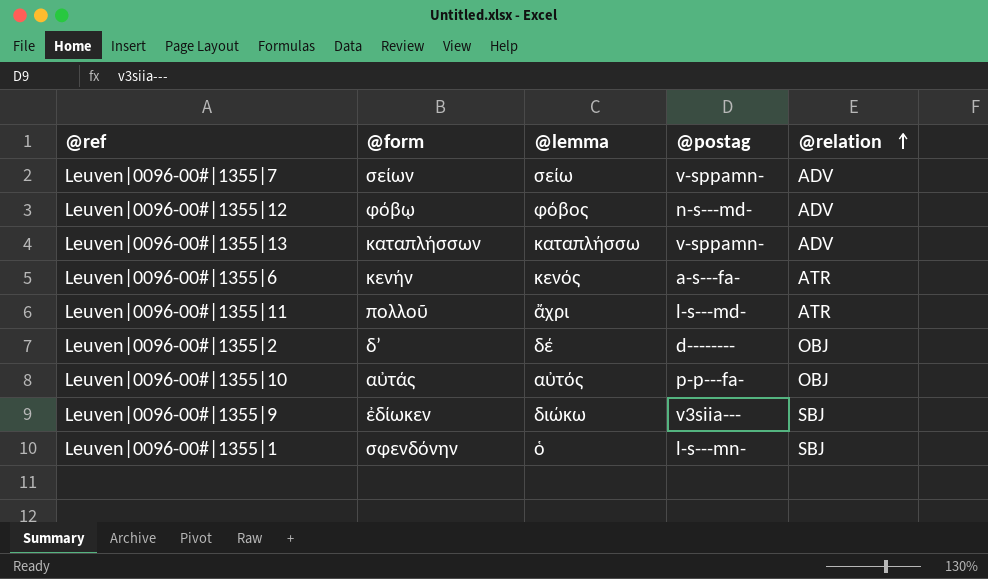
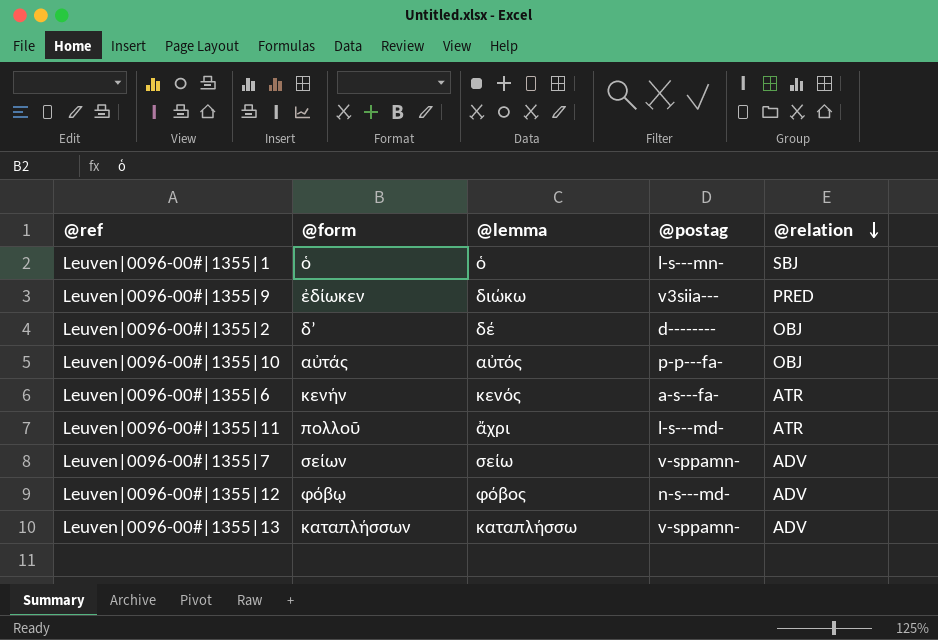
row order: @relation ascending -> @relation descending
Leuven|0096-00#|1355|1 | @form: σφενδόνην -> ὁ
Leuven|0096-00#|1355|9 | @relation: SBJ -> PRED

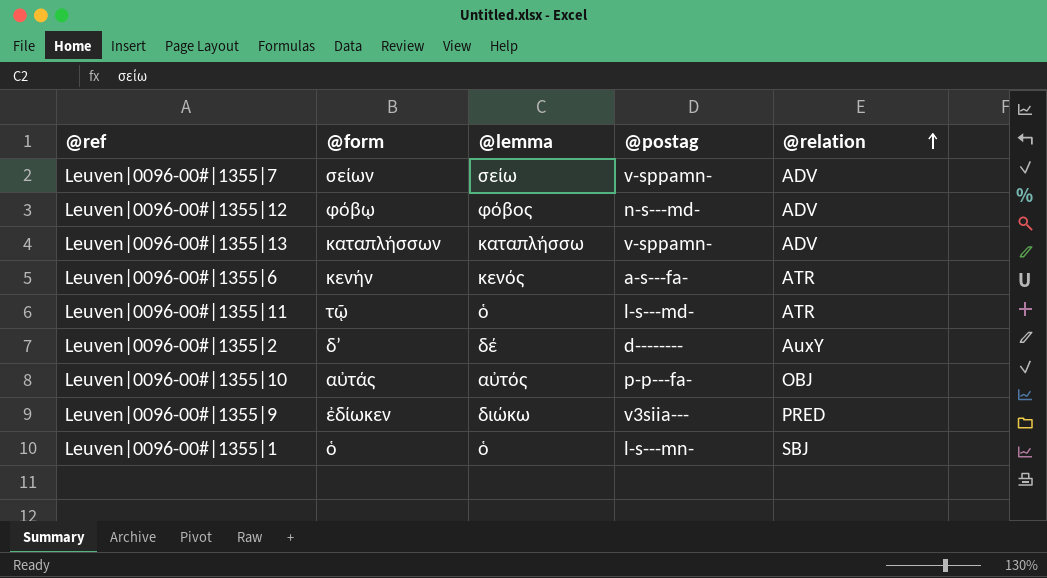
row order: @relation descending -> @relation ascending
Leuven|0096-00#|1355|11 | @form: πολλοῦ -> τῷ
Leuven|0096-00#|1355|11 | @lemma: ἄχρι -> ὁ
Leuven|0096-00#|1355|2 | @relation: OBJ -> AuxY

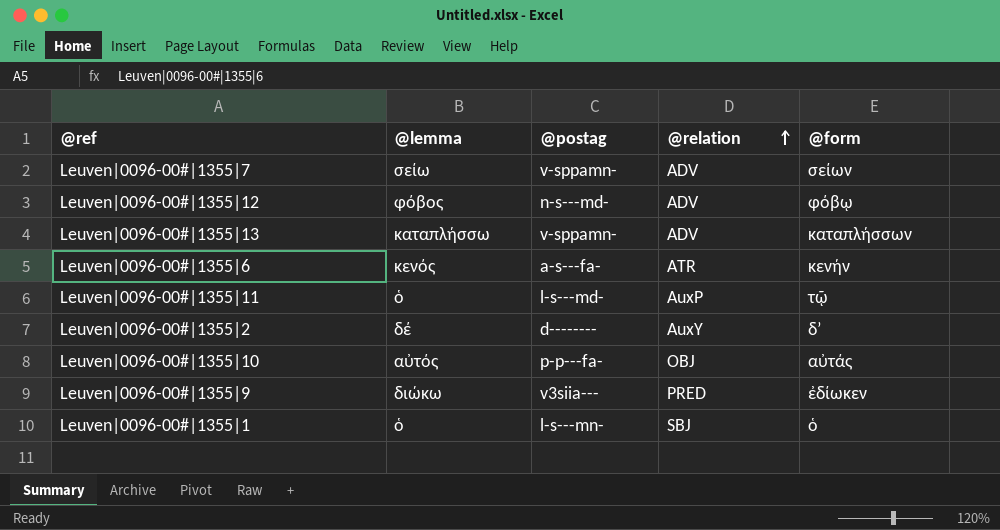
column @form | position: 2 -> 5
Leuven|0096-00#|1355|11 | @relation: ATR -> AuxP

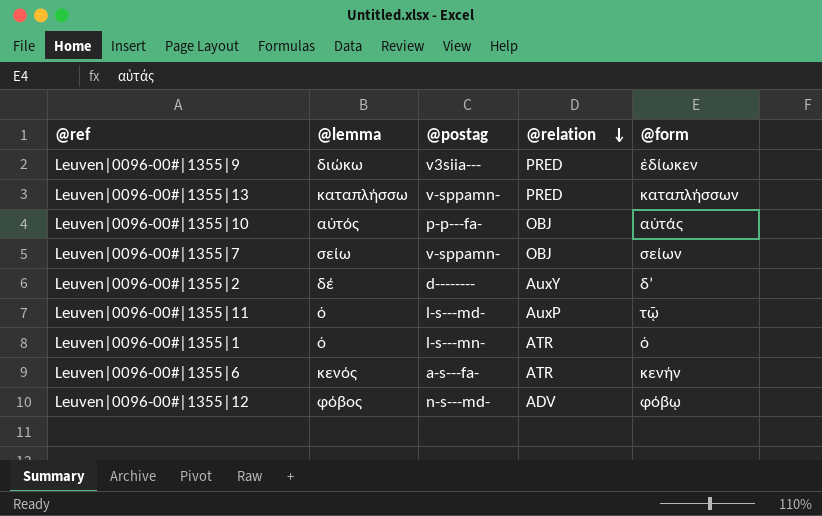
row order: @relation ascending -> @relation descending
Leuven|0096-00#|1355|13 | @relation: ADV -> PRED
Leuven|0096-00#|1355|7 | @relation: ADV -> OBJ
Leuven|0096-00#|1355|1 | @relation: SBJ -> ATR

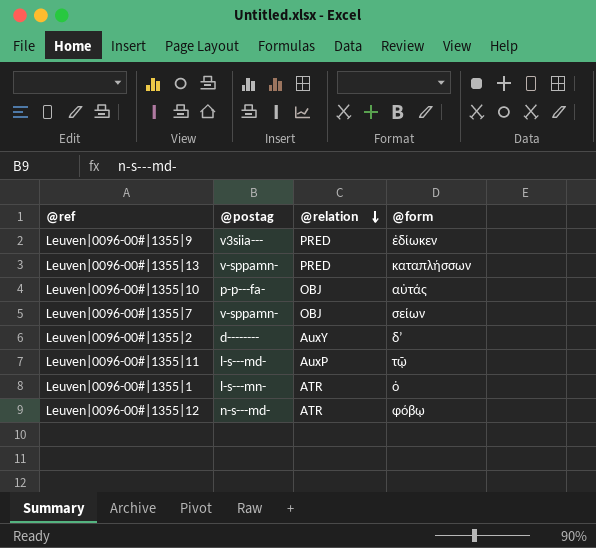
column @lemma | position: 2 -> none
row Leuven|0096-00#|1355|6: κενός | a-s---fa- | ATR | κενήν -> none
Leuven|0096-00#|1355|12 | @relation: ADV -> ATR

